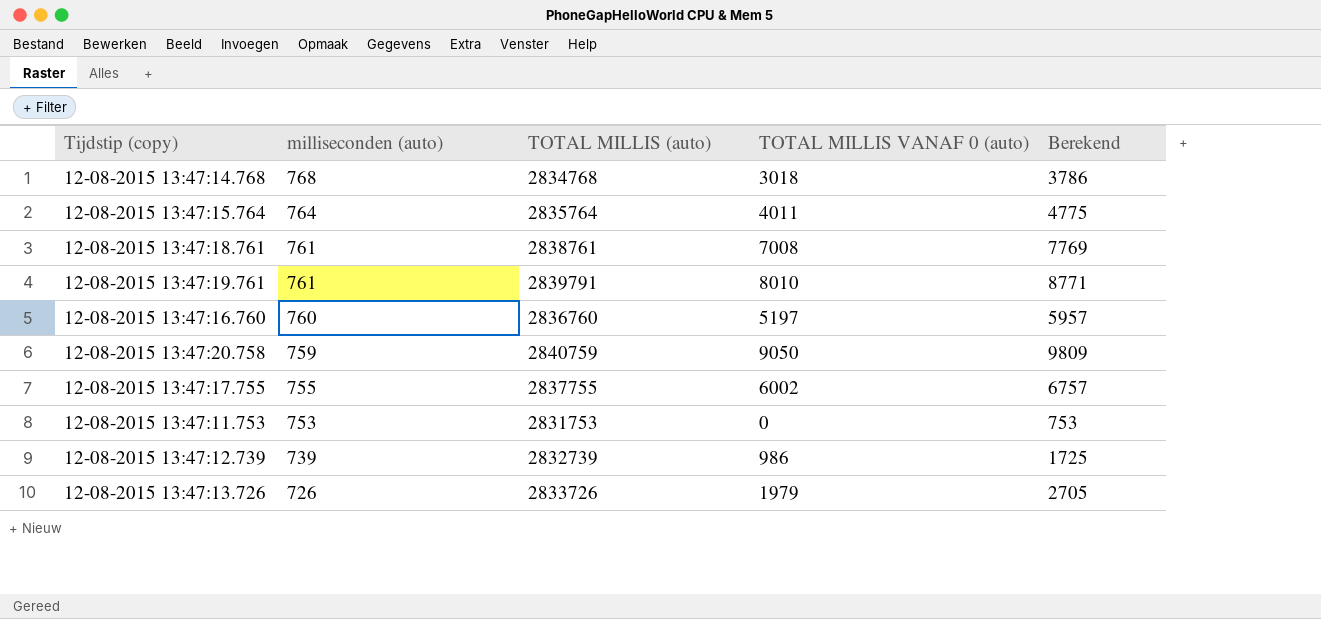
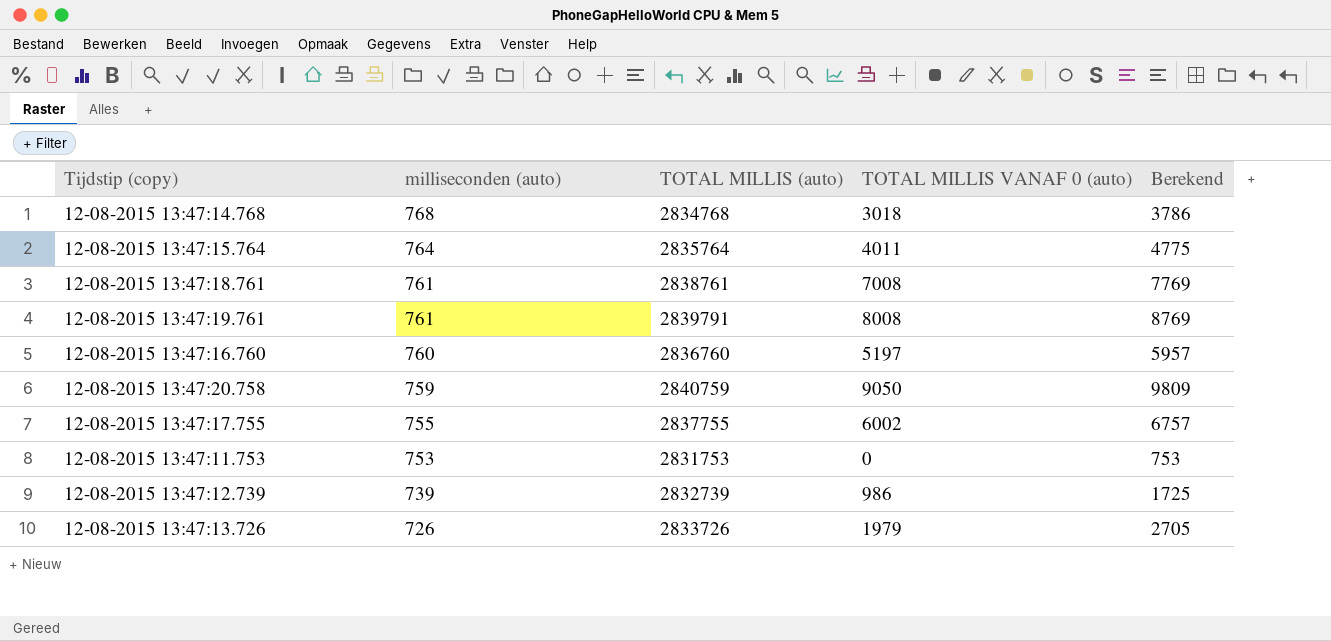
12-08-2015 13:47:19.761 | TOTAL MILLIS VANAF 0 (auto): 8010 -> 8008
12-08-2015 13:47:19.761 | Berekend: 8771 -> 8769

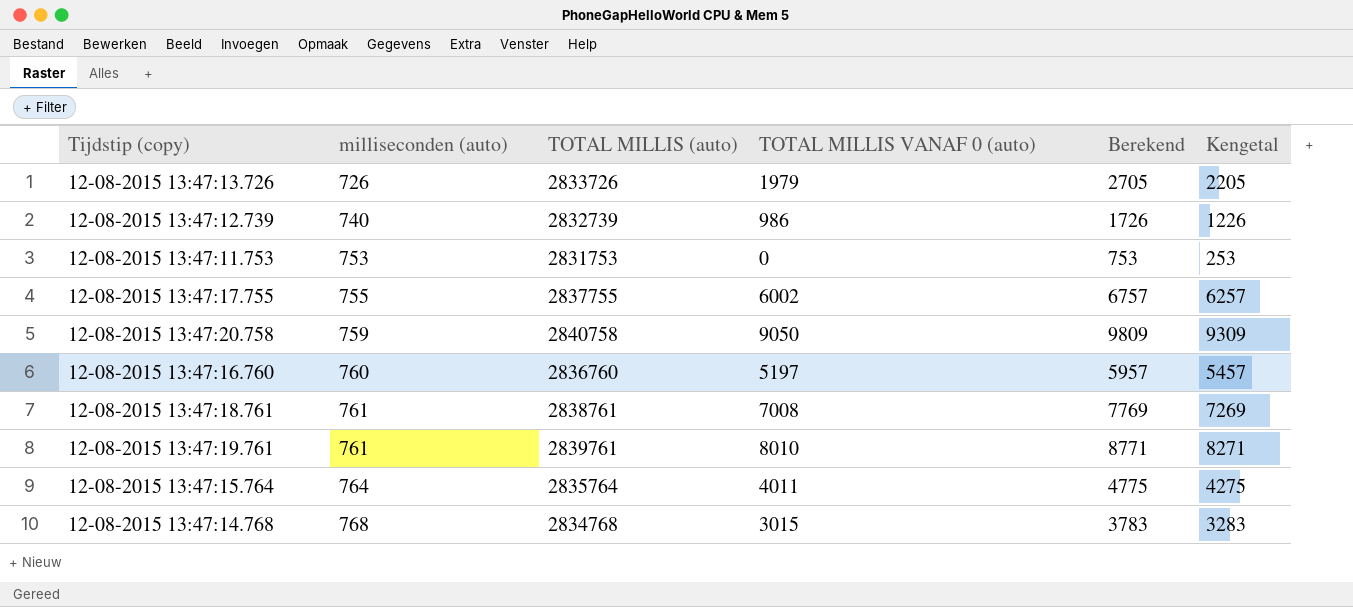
row order: milliseconden (auto) descending -> milliseconden (auto) ascending
column Kengetal | formula: none -> [Berekend] - 500
12-08-2015 13:47:12.739 | milliseconden (auto): 739 -> 740
12-08-2015 13:47:12.739 | Berekend: 1725 -> 1726
12-08-2015 13:47:20.758 | TOTAL MILLIS (auto): 2840759 -> 2840758
12-08-2015 13:47:19.761 | TOTAL MILLIS (auto): 2839791 -> 2839761
12-08-2015 13:47:19.761 | TOTAL MILLIS VANAF 0 (auto): 8008 -> 8010
12-08-2015 13:47:19.761 | Berekend: 8769 -> 8771
12-08-2015 13:47:14.768 | TOTAL MILLIS VANAF 0 (auto): 3018 -> 3015
12-08-2015 13:47:14.768 | Berekend: 3786 -> 3783

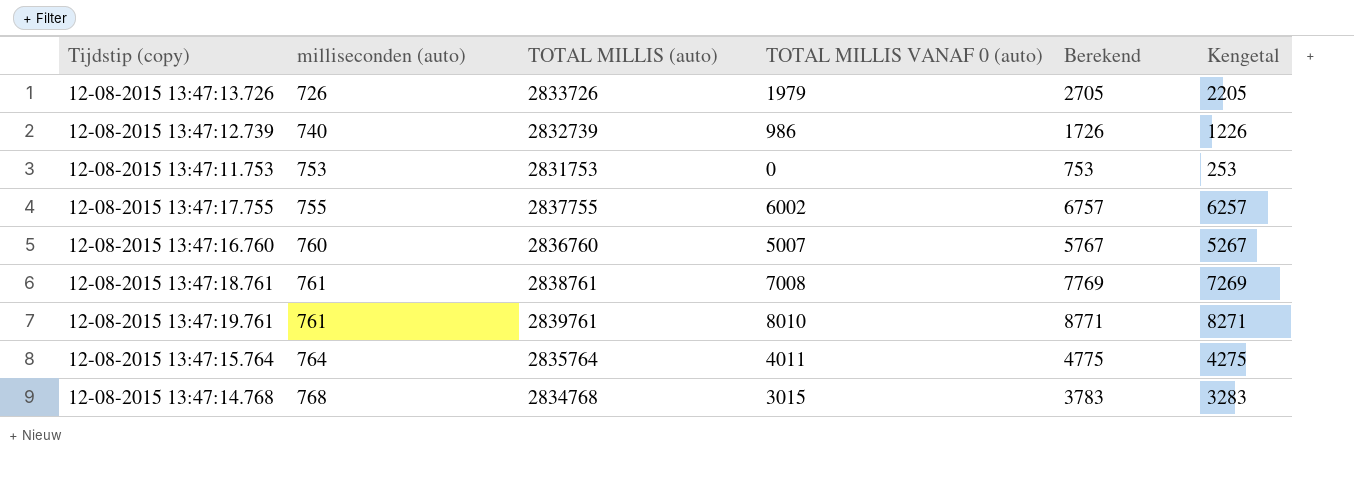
row 12-08-2015 13:47:20.758: 759 | 2840758 | 9050 | 9809 | 9309 -> none
12-08-2015 13:47:16.760 | TOTAL MILLIS VANAF 0 (auto): 5197 -> 5007
12-08-2015 13:47:16.760 | Berekend: 5957 -> 5767
12-08-2015 13:47:16.760 | Kengetal: 5457 -> 5267

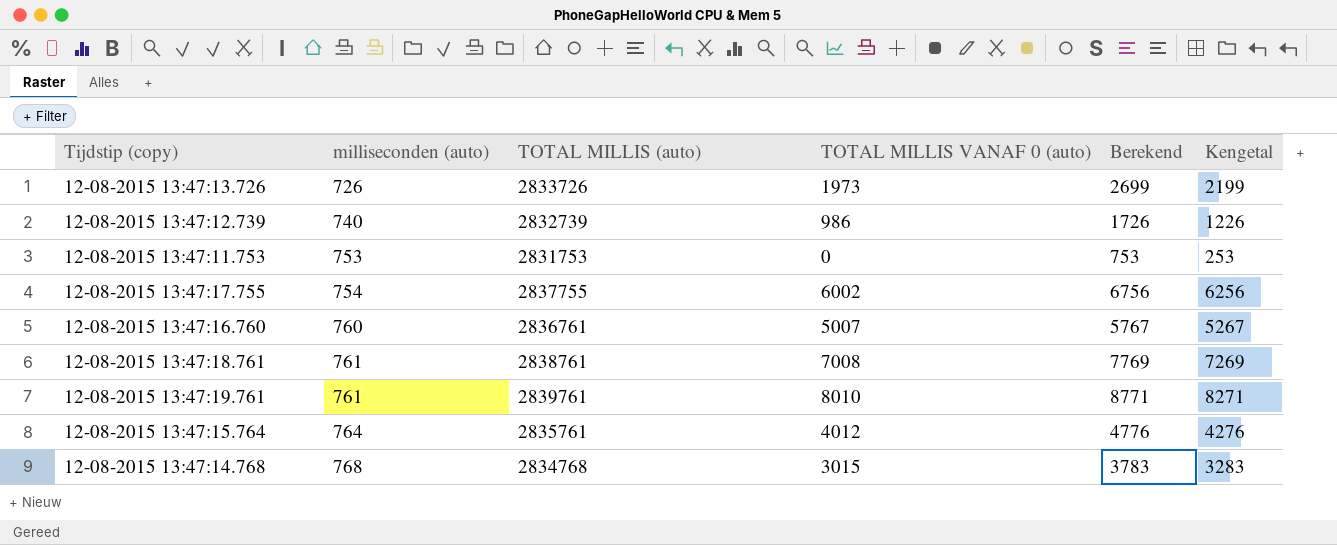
12-08-2015 13:47:13.726 | TOTAL MILLIS VANAF 0 (auto): 1979 -> 1973
12-08-2015 13:47:13.726 | Berekend: 2705 -> 2699
12-08-2015 13:47:13.726 | Kengetal: 2205 -> 2199
12-08-2015 13:47:17.755 | milliseconden (auto): 755 -> 754
12-08-2015 13:47:17.755 | Berekend: 6757 -> 6756
12-08-2015 13:47:17.755 | Kengetal: 6257 -> 6256
12-08-2015 13:47:16.760 | TOTAL MILLIS (auto): 2836760 -> 2836761
12-08-2015 13:47:15.764 | TOTAL MILLIS (auto): 2835764 -> 2835761
12-08-2015 13:47:15.764 | TOTAL MILLIS VANAF 0 (auto): 4011 -> 4012
12-08-2015 13:47:15.764 | Berekend: 4775 -> 4776
12-08-2015 13:47:15.764 | Kengetal: 4275 -> 4276

